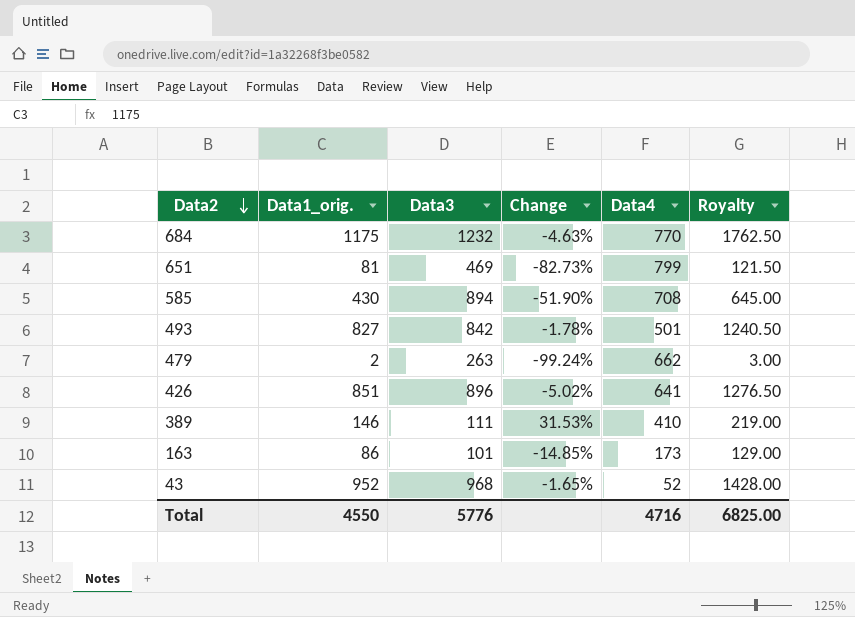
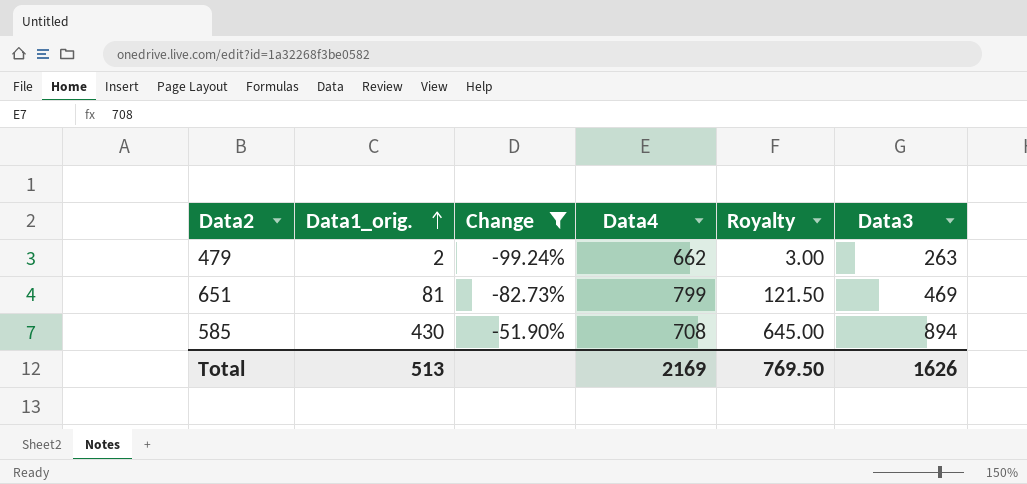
filter: none -> Change <= -51.90%
row order: Data2 descending -> Data1_orig. ascending
column Data3 | position: 3 -> 6
Total | Data1_orig.: 4550 -> 513
Total | Data4: 4716 -> 2169
Total | Royalty: 6825.00 -> 769.50
Total | Data3: 5776 -> 1626

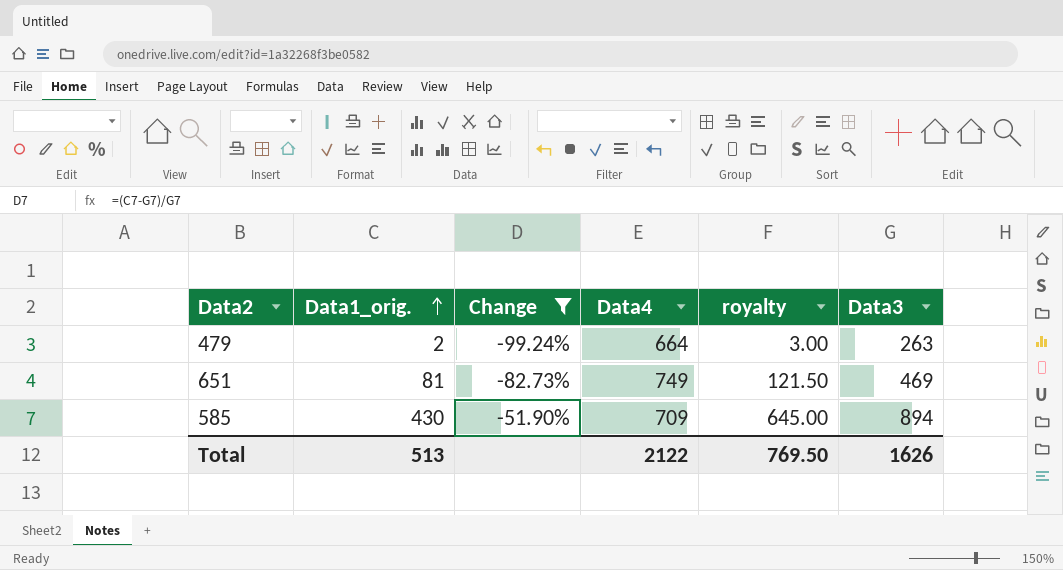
column name: Royalty -> royalty
479 | Data4: 662 -> 664
651 | Data4: 799 -> 749
585 | Data4: 708 -> 709
Total | Data4: 2169 -> 2122

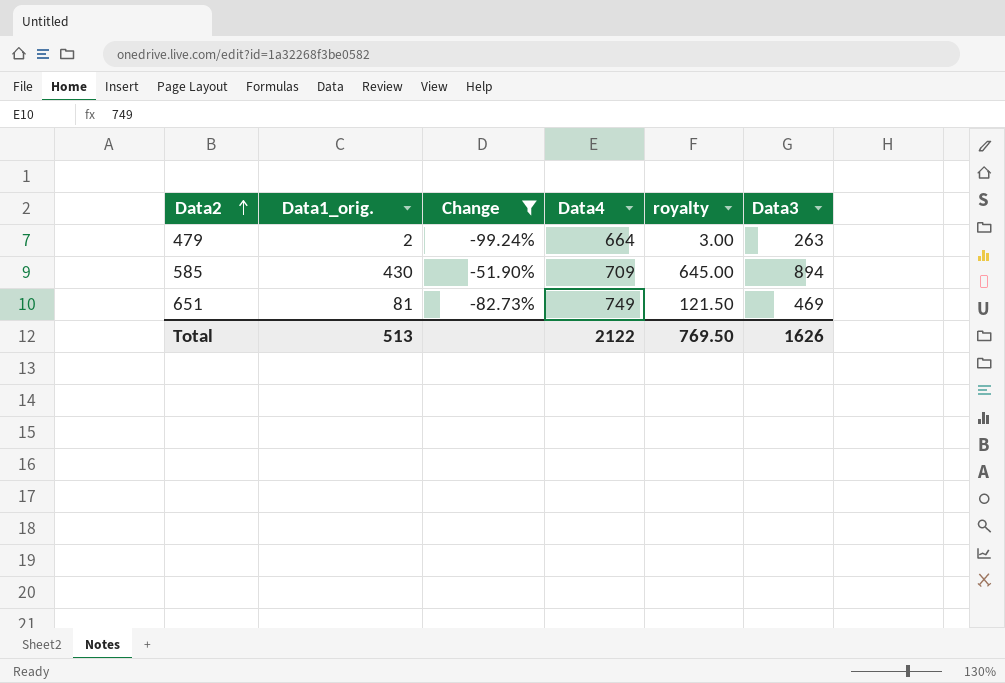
row order: Data1_orig. ascending -> Data2 ascending

